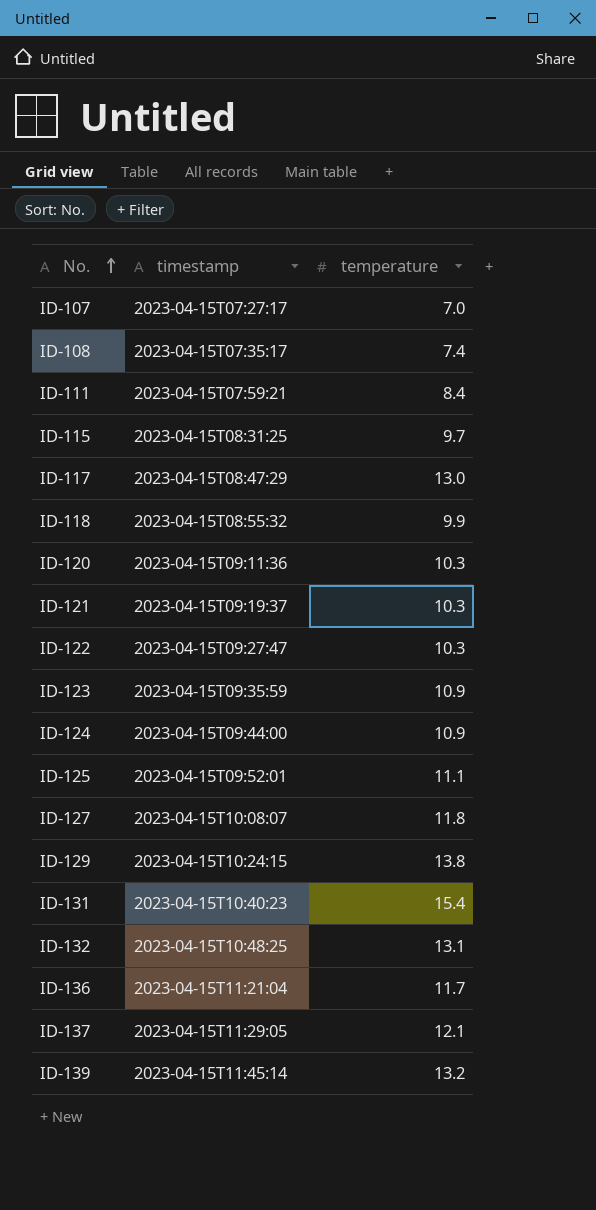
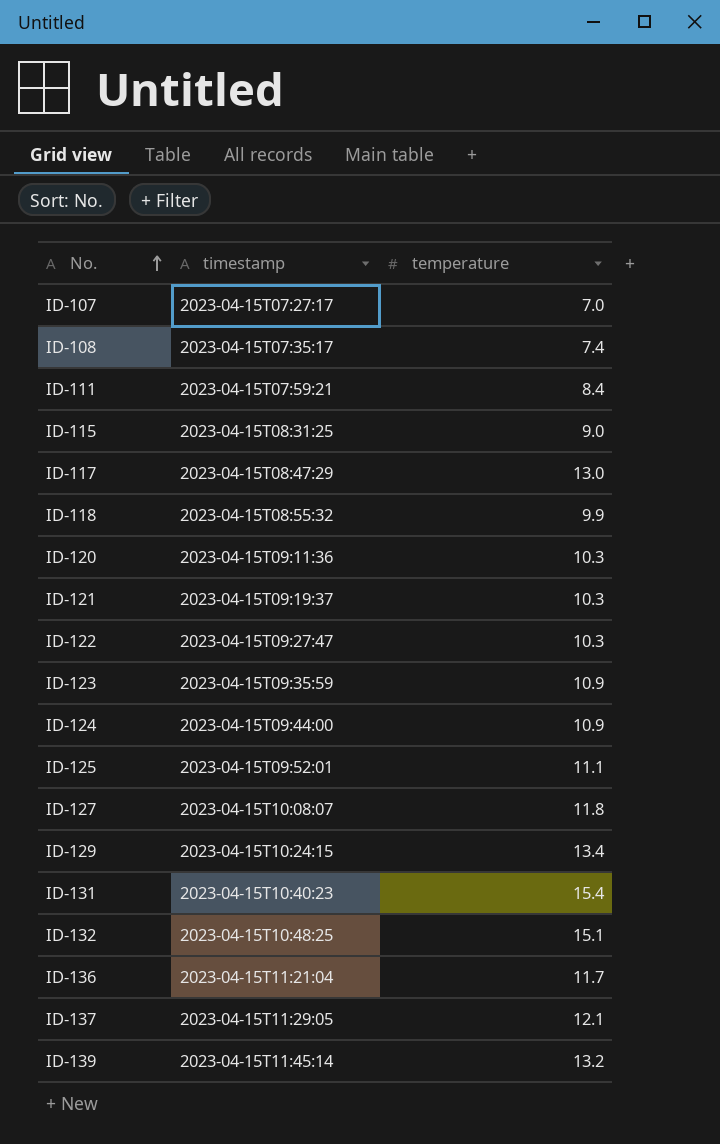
ID-115 | temperature: 9.7 -> 9.0
ID-129 | temperature: 13.8 -> 13.4
ID-132 | temperature: 13.1 -> 15.1

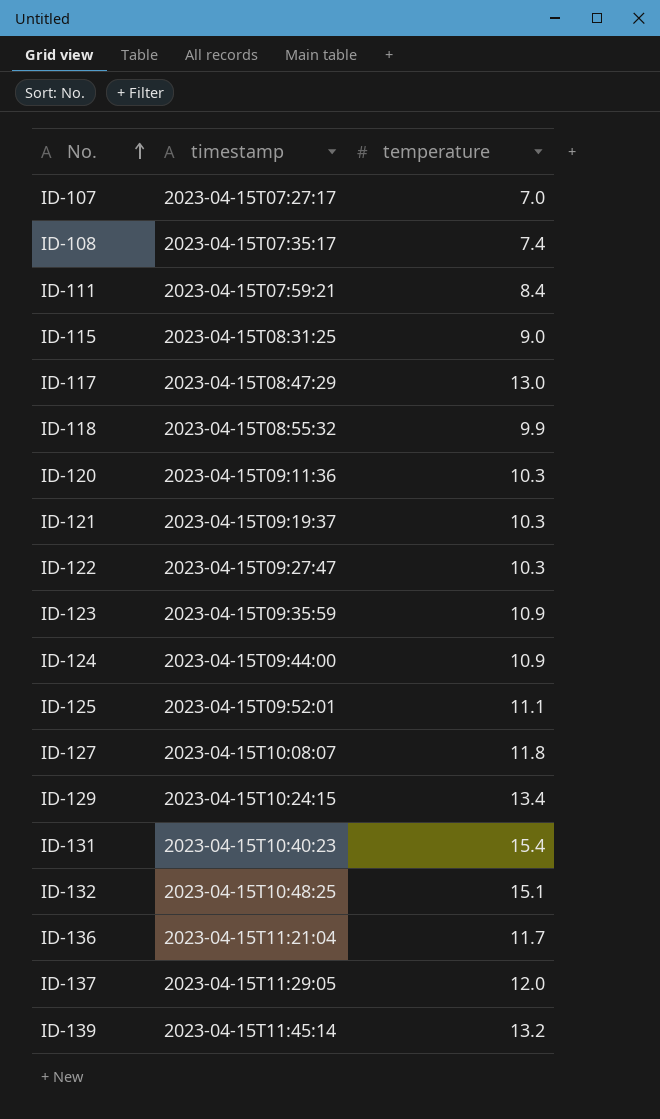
ID-137 | temperature: 12.1 -> 12.0

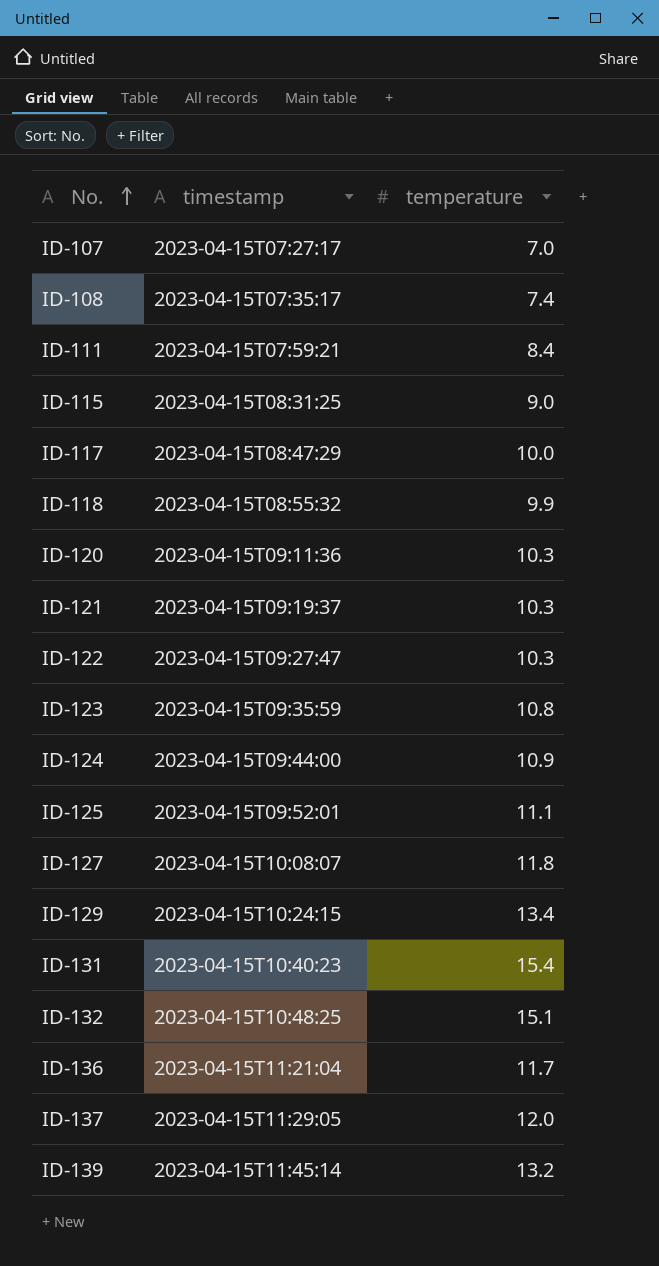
ID-117 | temperature: 13.0 -> 10.0
ID-123 | temperature: 10.9 -> 10.8

